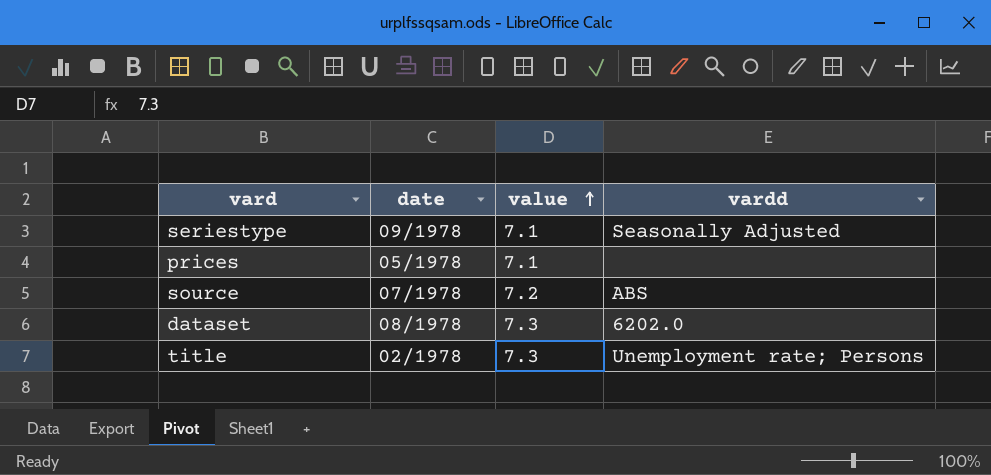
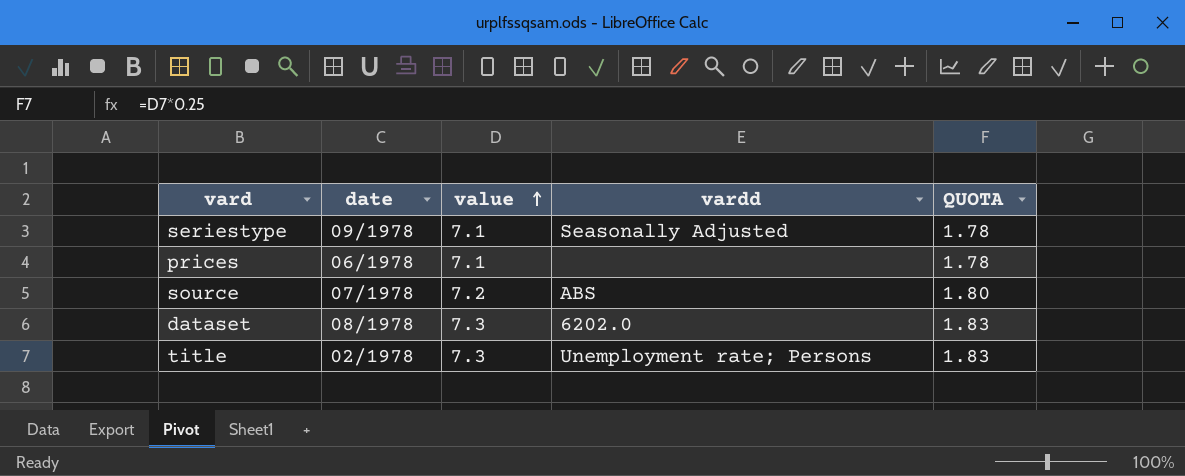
column QUOTA | formula: none -> [value] * 0.25
prices | date: 05/1978 -> 06/1978

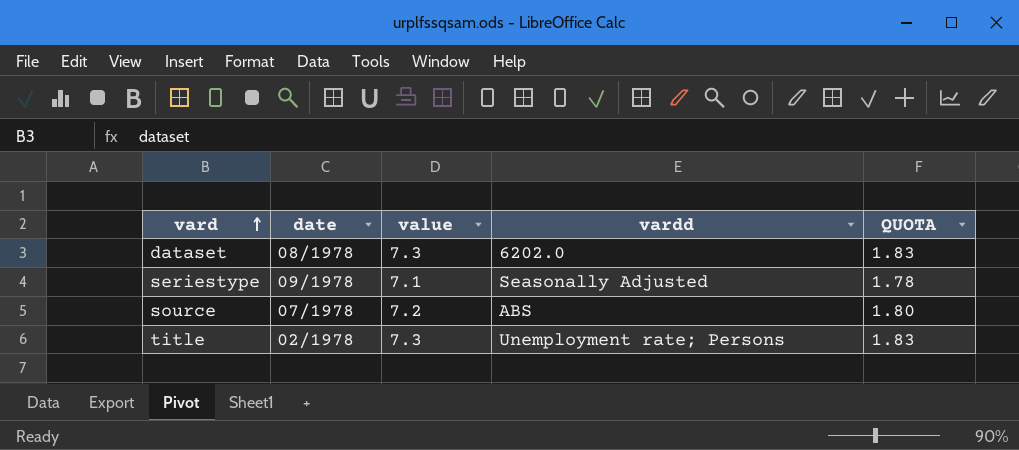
row order: value ascending -> vard ascending
row prices: 06/1978 | 7.1 | none | 1.78 -> none

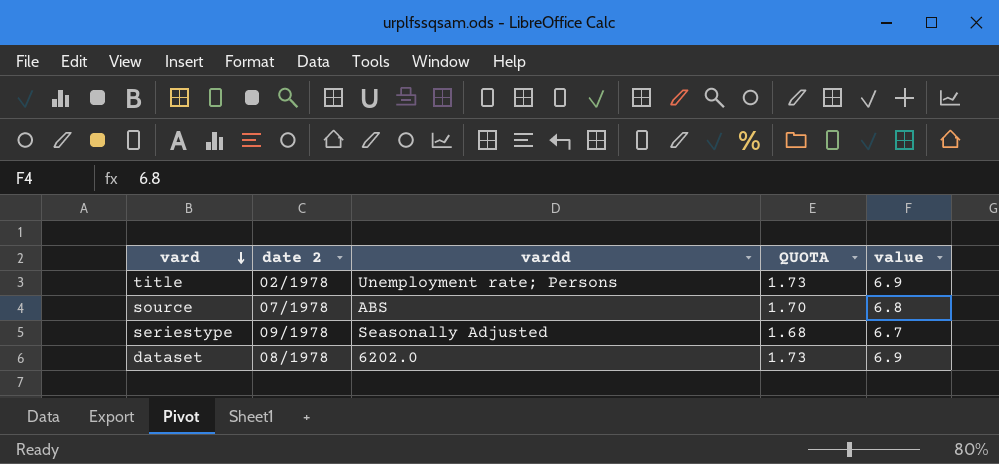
row order: vard ascending -> vard descending
column name: date -> date 2
column value | position: 3 -> 5
title | QUOTA: 1.83 -> 1.73
title | value: 7.3 -> 6.9
source | QUOTA: 1.80 -> 1.70
source | value: 7.2 -> 6.8
seriestype | QUOTA: 1.78 -> 1.68
seriestype | value: 7.1 -> 6.7
dataset | QUOTA: 1.83 -> 1.73
dataset | value: 7.3 -> 6.9

